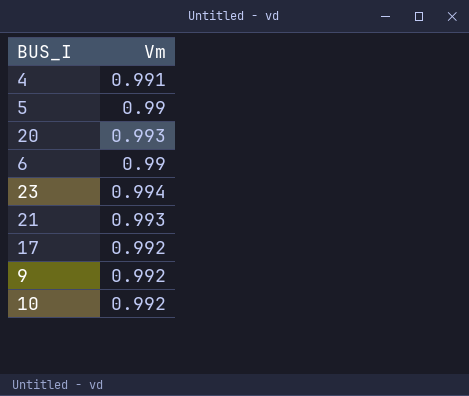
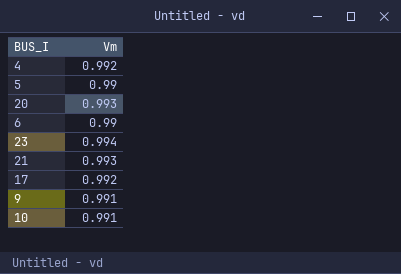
4 | Vm: 0.991 -> 0.992
9 | Vm: 0.992 -> 0.991
10 | Vm: 0.992 -> 0.991

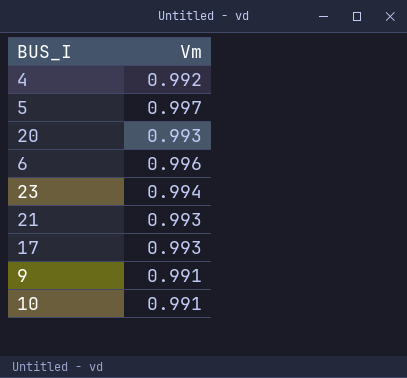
5 | Vm: 0.99 -> 0.997
6 | Vm: 0.99 -> 0.996
17 | Vm: 0.992 -> 0.993

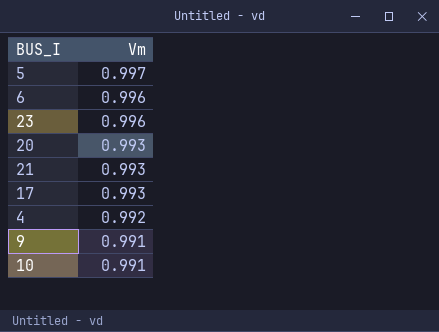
row order: none -> Vm descending
23 | Vm: 0.994 -> 0.996

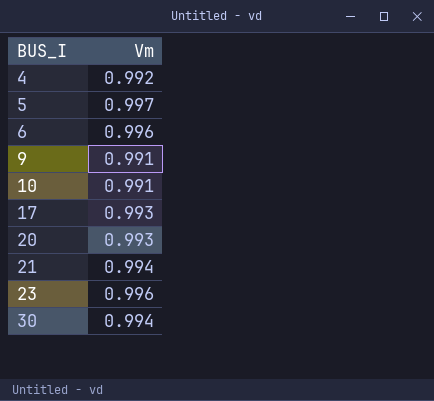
row order: Vm descending -> BUS_I ascending
21 | Vm: 0.993 -> 0.994
row 30: none -> 0.994

